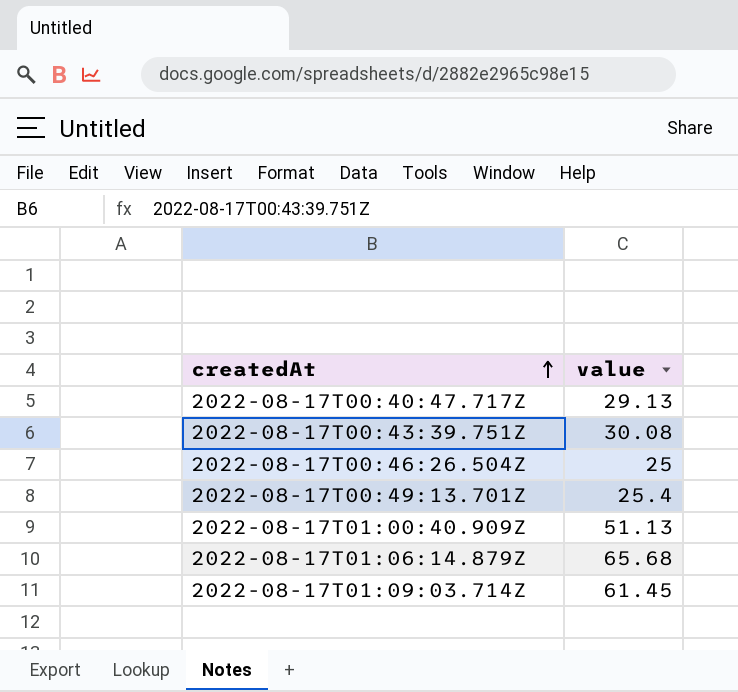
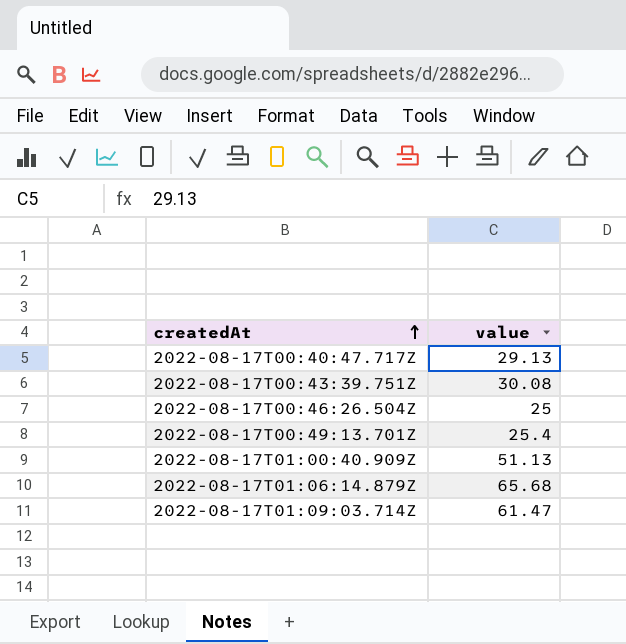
2022-08-17T01:09:03.714Z | value: 61.45 -> 61.47

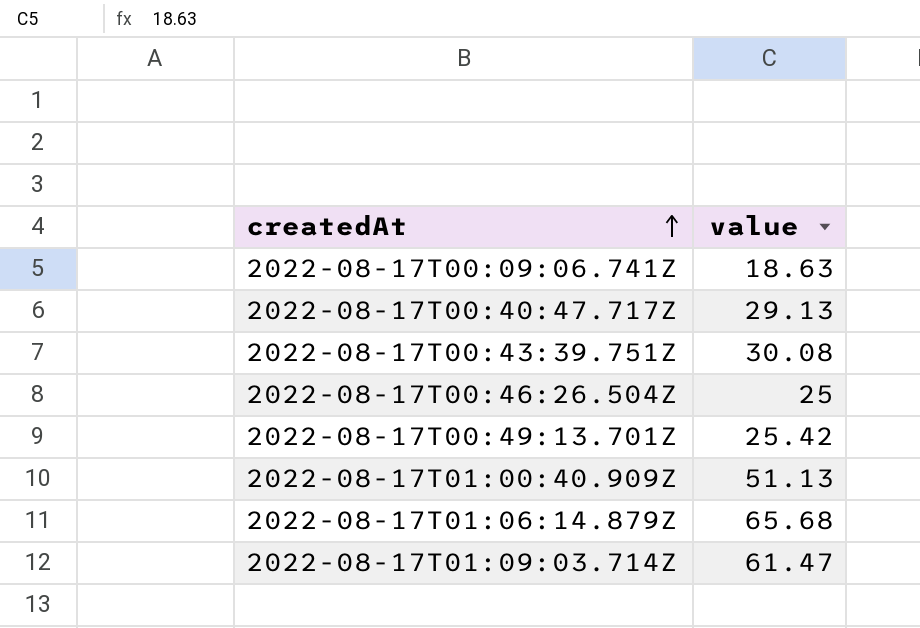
row 2022-08-17T00:09:06.741Z: none -> 18.63
2022-08-17T00:49:13.701Z | value: 25.4 -> 25.42

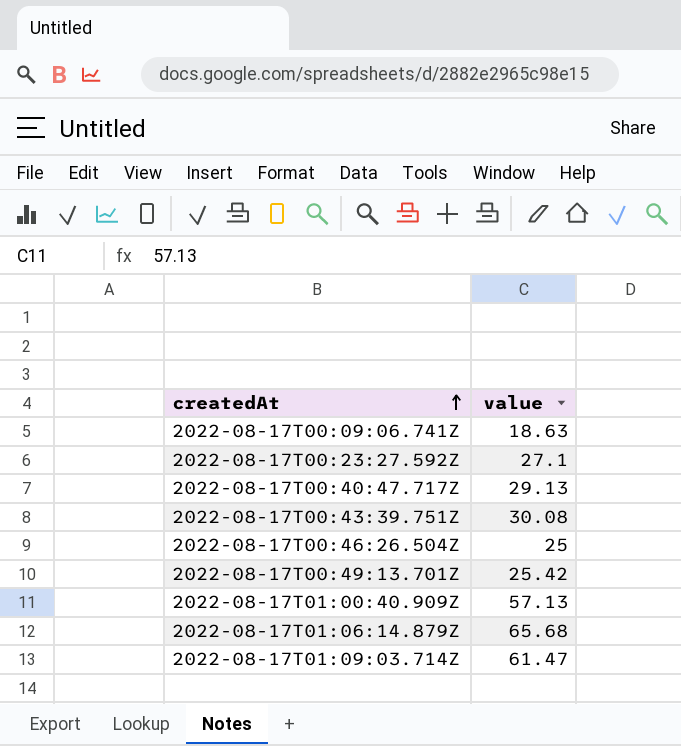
row 2022-08-17T00:23:27.592Z: none -> 27.1
2022-08-17T01:00:40.909Z | value: 51.13 -> 57.13

